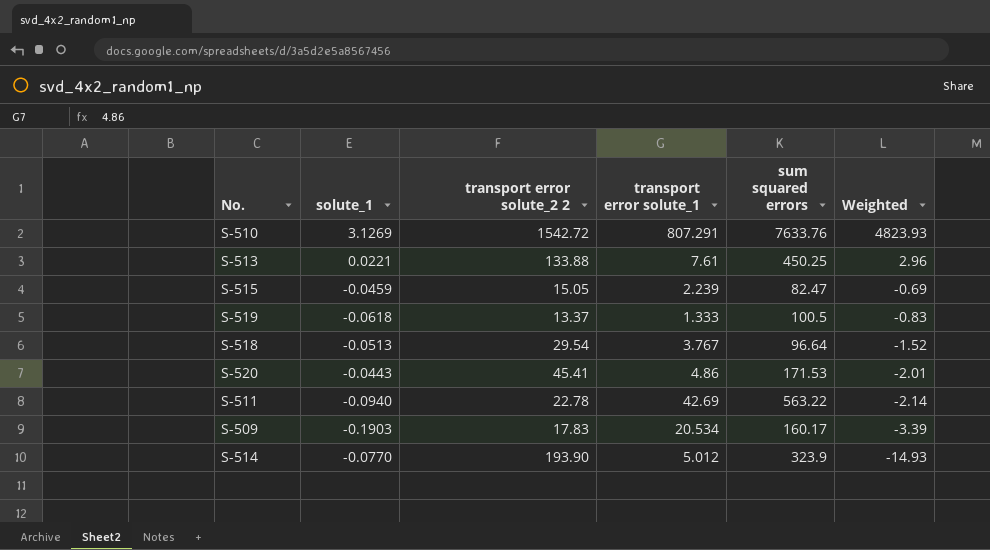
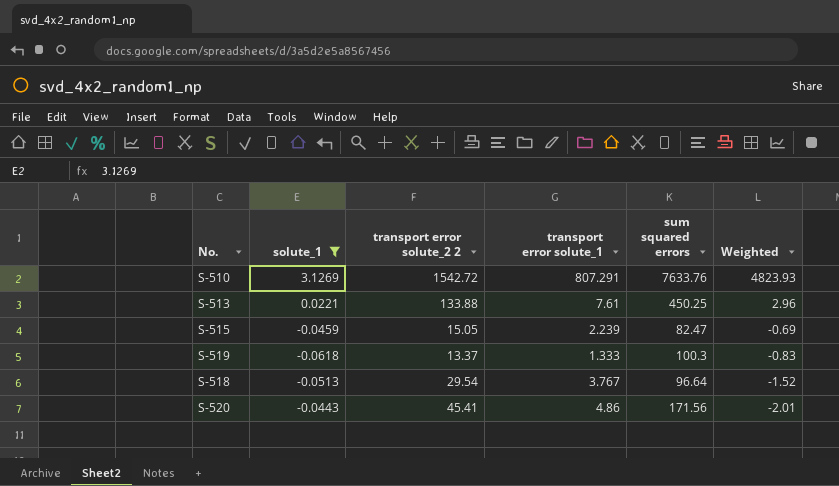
filter: none -> solute_1 >= -0.0618
S-519 | sum squared errors: 100.5 -> 100.3
S-520 | sum squared errors: 171.53 -> 171.56

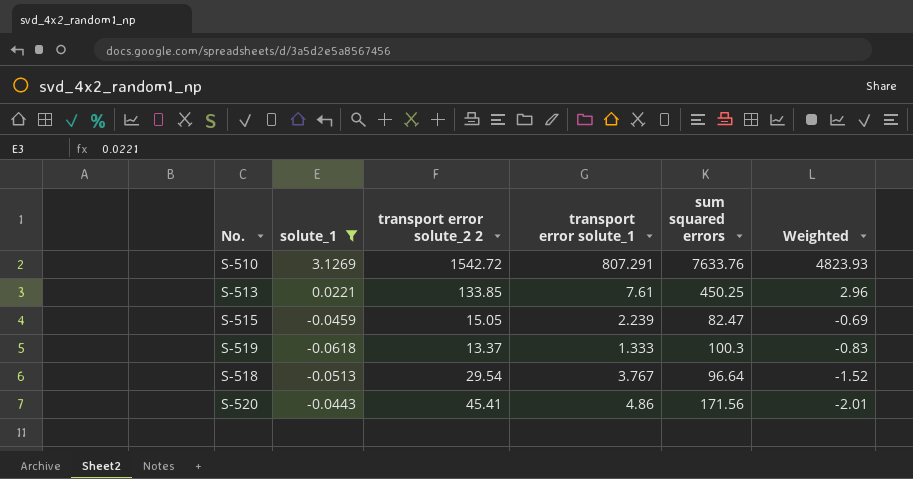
S-513 | transport error solute_2 2: 133.88 -> 133.85

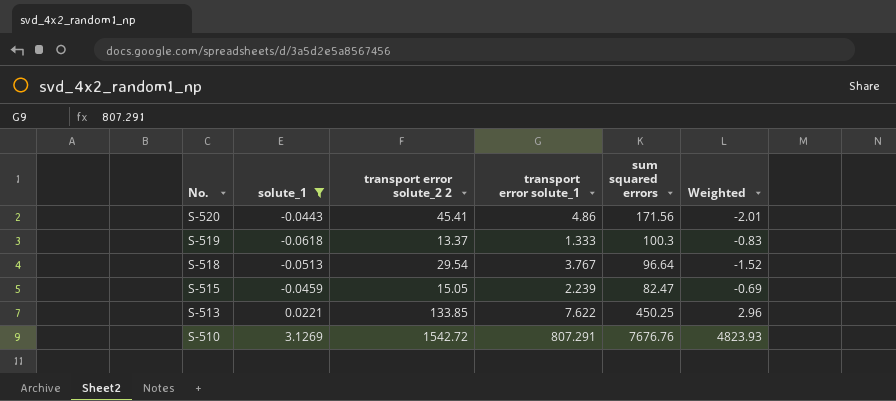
row order: Weighted descending -> No. descending
S-513 | transport error solute_1: 7.61 -> 7.622
S-510 | sum squared errors: 7633.76 -> 7676.76

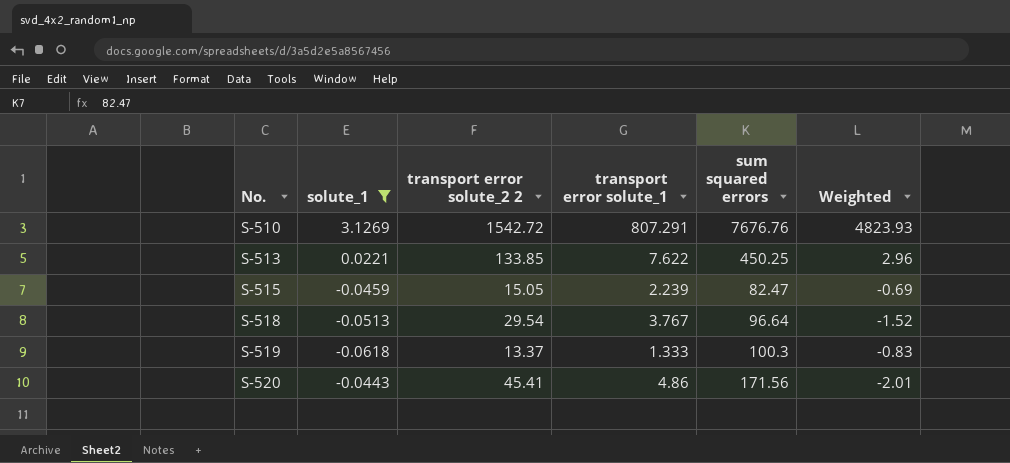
row order: No. descending -> No. ascending

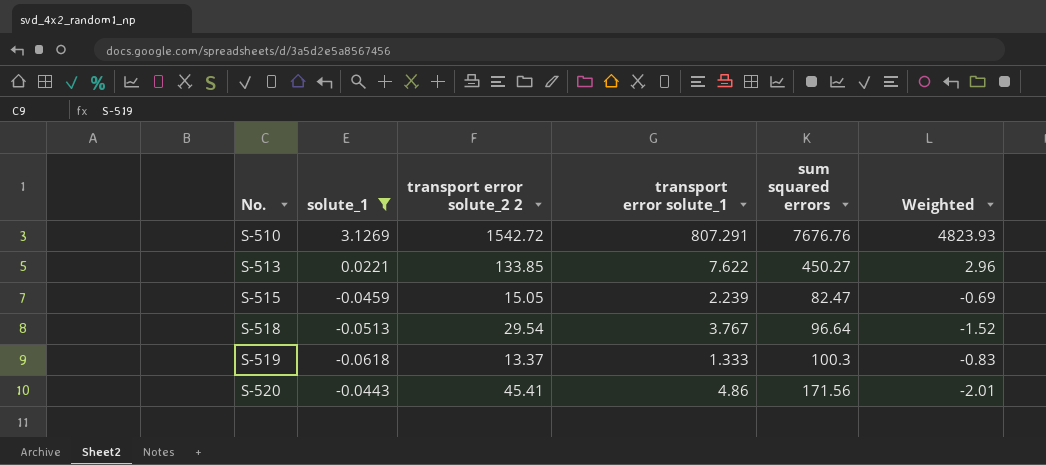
S-513 | sum squared errors: 450.25 -> 450.27

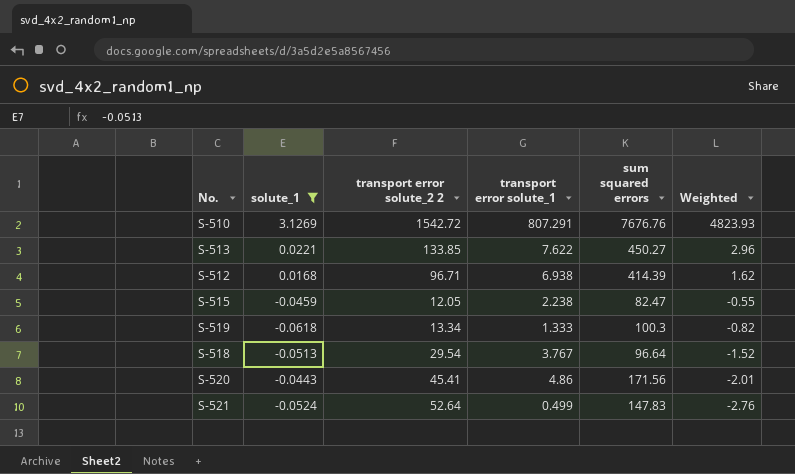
row order: No. ascending -> Weighted descending
row S-512: none -> 0.0168 | 96.71 | 6.938 | 414.39 | 1.62
S-515 | transport error solute_2 2: 15.05 -> 12.05
S-515 | transport error solute_1: 2.239 -> 2.238
S-515 | Weighted: -0.69 -> -0.55
S-519 | transport error solute_2 2: 13.37 -> 13.34
S-519 | Weighted: -0.83 -> -0.82
row S-521: none -> -0.0524 | 52.64 | 0.499 | 147.83 | -2.76

